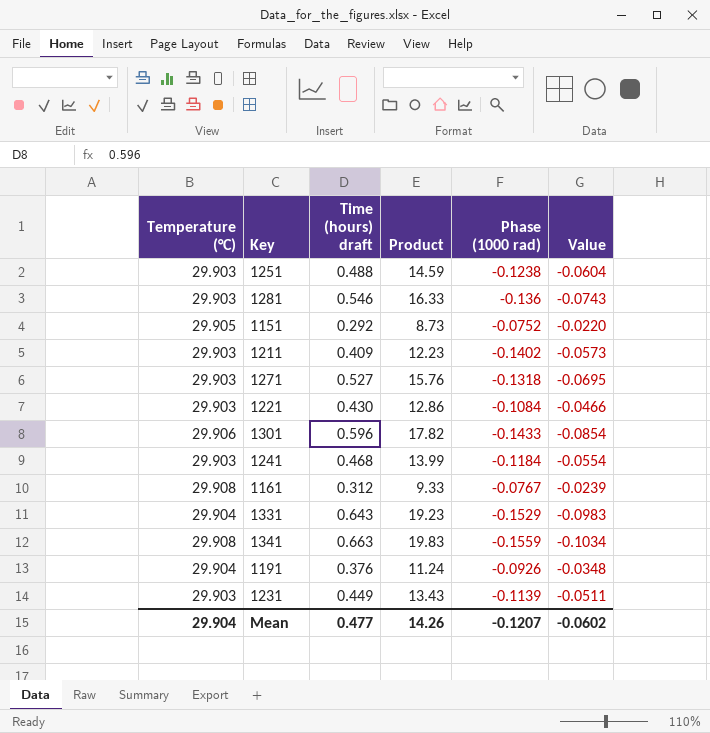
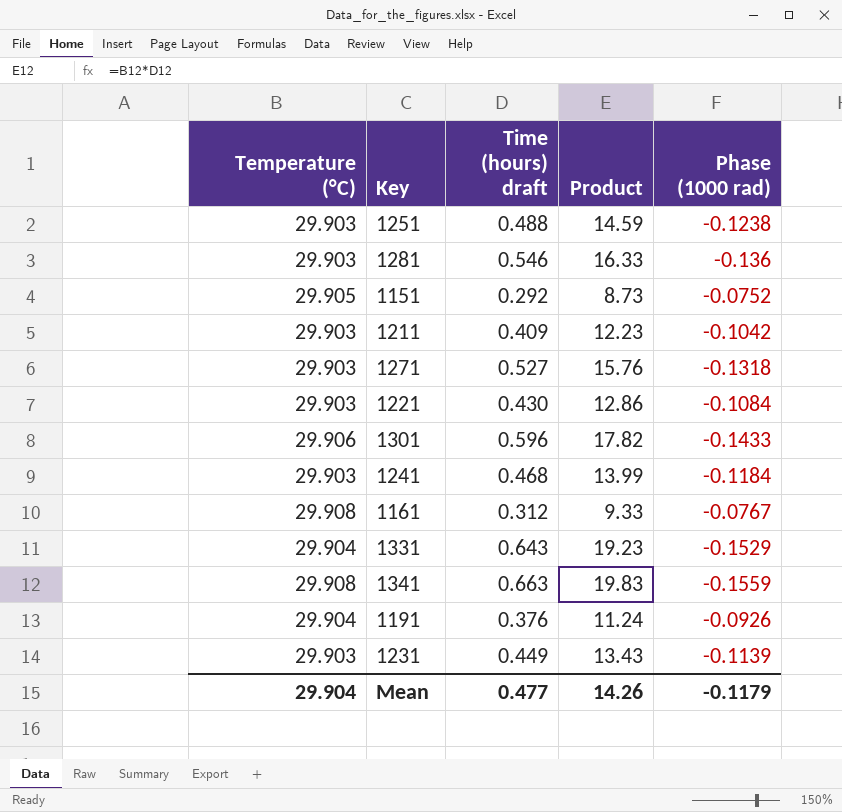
column Value | formula: [Time (hours) draft] * [Phase (1000 rad)] -> none
1211 | Phase (1000 rad): -0.1402 -> -0.1042
Mean | Phase (1000 rad): -0.1207 -> -0.1179

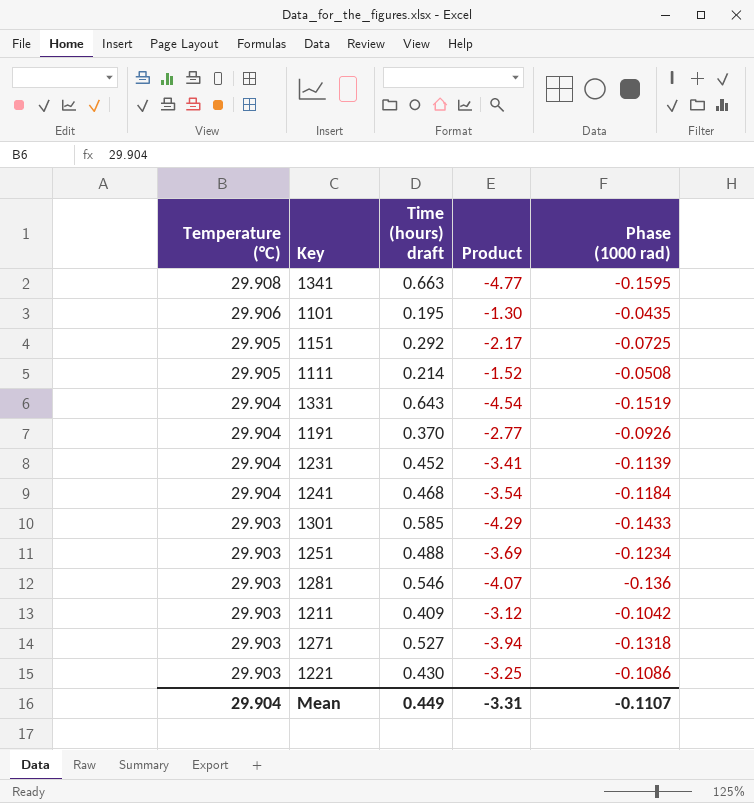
row order: none -> Temperature (°C) descending
column Product | formula: [Temperature (°C)] * [Time (hours) draft] -> [Temperature (°C)] * [Phase (1000 rad)]
row 1161: 29.908 | 0.312 | 9.33 | -0.0767 -> none
1341 | Phase (1000 rad): -0.1559 -> -0.1595
row 1101: none -> 29.906 | 0.195 | -1.30 | -0.0435
1151 | Phase (1000 rad): -0.0752 -> -0.0725
row 1111: none -> 29.905 | 0.214 | -1.52 | -0.0508
1331 | Phase (1000 rad): -0.1529 -> -0.1519
1191 | Time (hours) draft: 0.376 -> 0.370
1231 | Temperature (°C): 29.903 -> 29.904
1231 | Time (hours) draft: 0.449 -> 0.452
1241 | Temperature (°C): 29.903 -> 29.904
1301 | Temperature (°C): 29.906 -> 29.903
1301 | Time (hours) draft: 0.596 -> 0.585
1251 | Phase (1000 rad): -0.1238 -> -0.1234
1221 | Phase (1000 rad): -0.1084 -> -0.1086
Mean | Time (hours) draft: 0.477 -> 0.449
Mean | Product: 14.26 -> -3.31
Mean | Phase (1000 rad): -0.1179 -> -0.1107

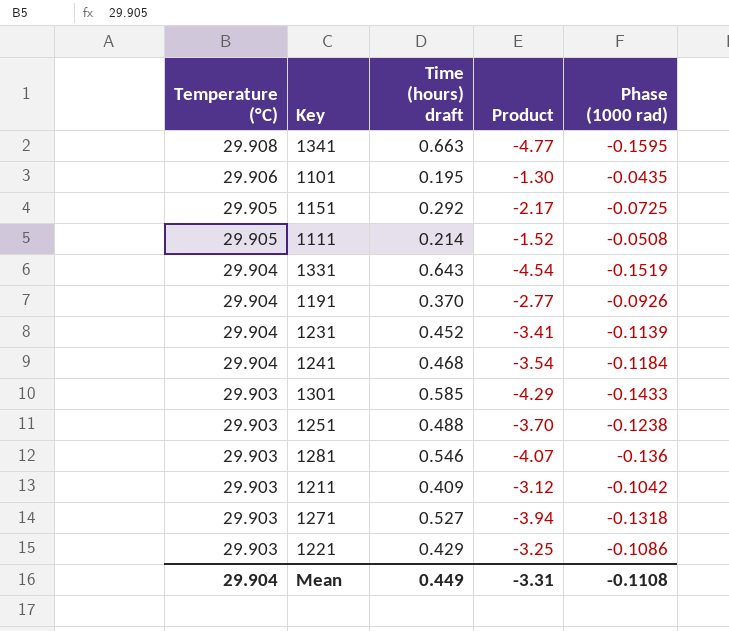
1251 | Product: -3.69 -> -3.70
1251 | Phase (1000 rad): -0.1234 -> -0.1238
1221 | Time (hours) draft: 0.430 -> 0.429
Mean | Phase (1000 rad): -0.1107 -> -0.1108

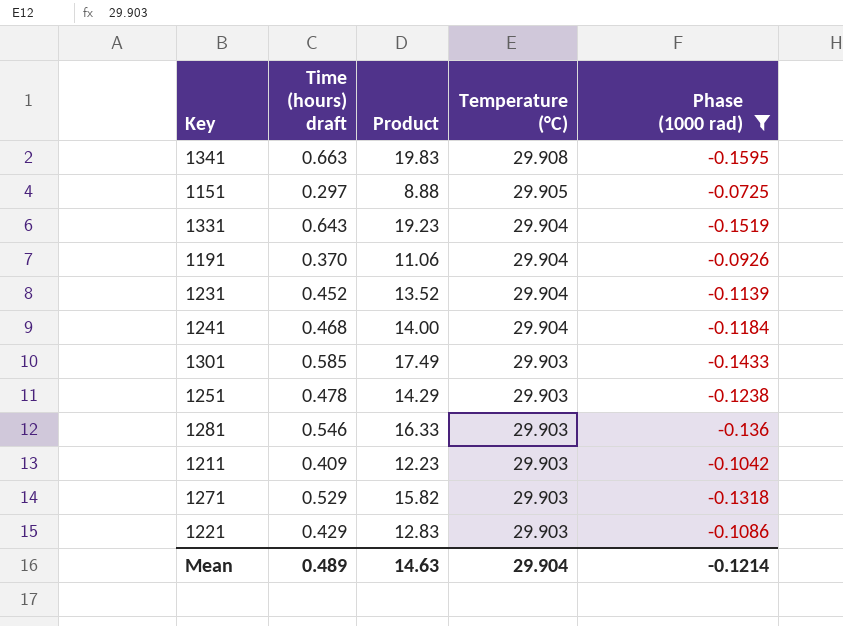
filter: none -> Phase (1000 rad) <= -0.0725
column Product | formula: [Temperature (°C)] * [Phase (1000 rad)] -> [Time (hours) draft] * [Temperature (°C)]
column Temperature (°C) | position: 1 -> 4
1151 | Time (hours) draft: 0.292 -> 0.297
1251 | Time (hours) draft: 0.488 -> 0.478
1271 | Time (hours) draft: 0.527 -> 0.529
Mean | Time (hours) draft: 0.449 -> 0.489
Mean | Product: -3.31 -> 14.63
Mean | Phase (1000 rad): -0.1108 -> -0.1214

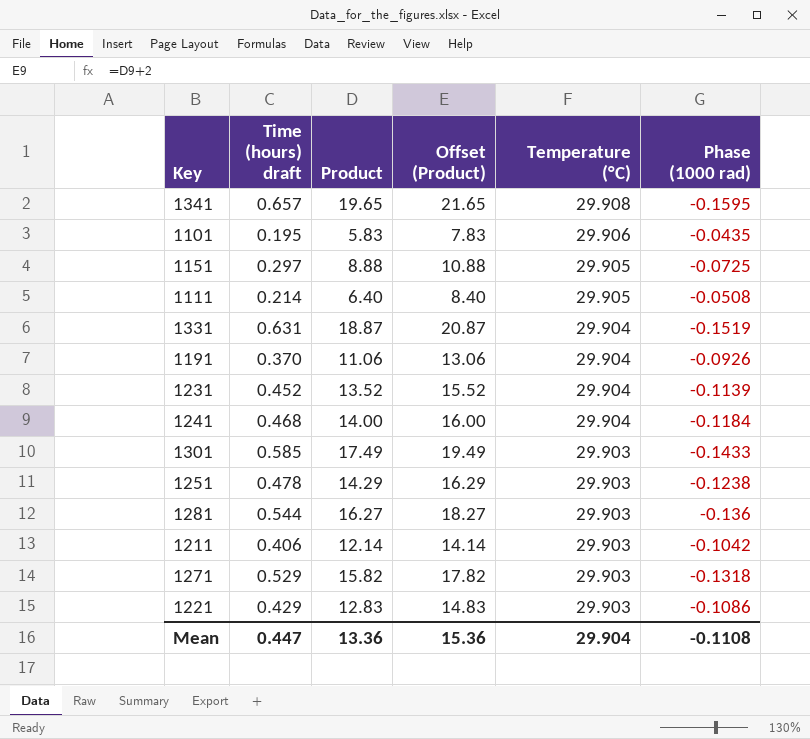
filter: Phase (1000 rad) <= -0.0725 -> none
column Offset (Product) | formula: none -> [Product] + 2
1341 | Time (hours) draft: 0.663 -> 0.657
1341 | Product: 19.83 -> 19.65
1331 | Time (hours) draft: 0.643 -> 0.631
1331 | Product: 19.23 -> 18.87
1281 | Time (hours) draft: 0.546 -> 0.544
1281 | Product: 16.33 -> 16.27
1211 | Time (hours) draft: 0.409 -> 0.406
1211 | Product: 12.23 -> 12.14
Mean | Time (hours) draft: 0.489 -> 0.447
Mean | Product: 14.63 -> 13.36
Mean | Phase (1000 rad): -0.1214 -> -0.1108

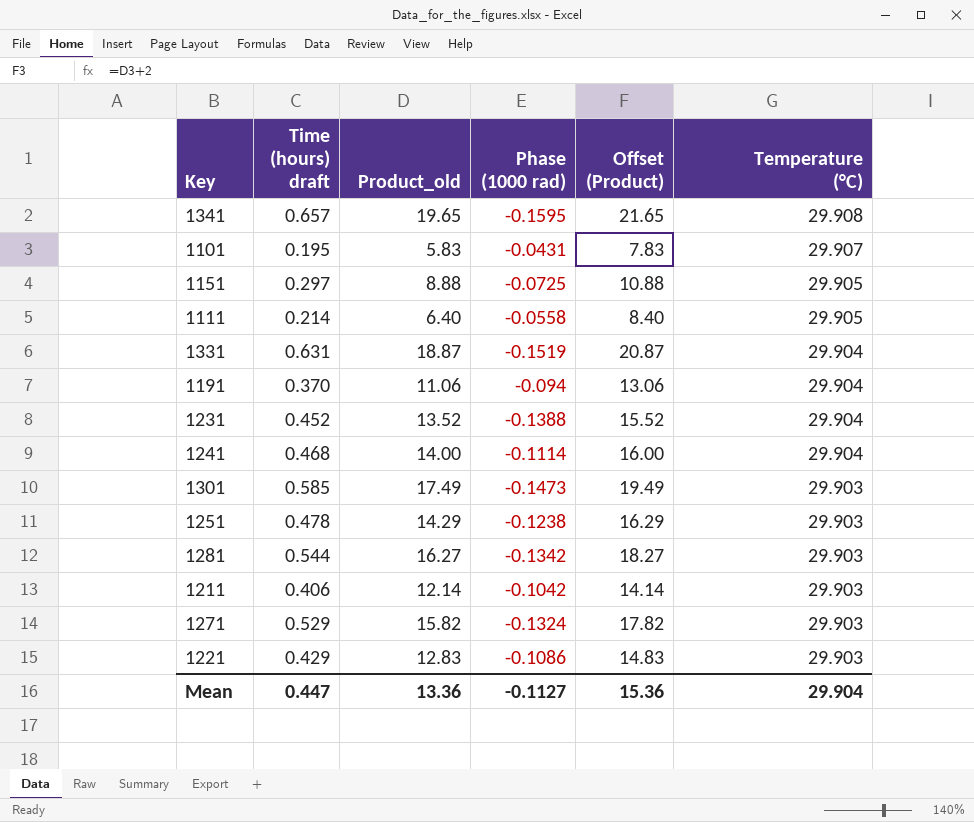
column name: Product -> Product_old
column Phase (1000 rad) | position: 6 -> 4
1101 | Phase (1000 rad): -0.0435 -> -0.0431
1101 | Temperature (°C): 29.906 -> 29.907
1111 | Phase (1000 rad): -0.0508 -> -0.0558
1191 | Phase (1000 rad): -0.0926 -> -0.094
1231 | Phase (1000 rad): -0.1139 -> -0.1388
1241 | Phase (1000 rad): -0.1184 -> -0.1114
1301 | Phase (1000 rad): -0.1433 -> -0.1473
1281 | Phase (1000 rad): -0.136 -> -0.1342
1271 | Phase (1000 rad): -0.1318 -> -0.1324
Mean | Phase (1000 rad): -0.1108 -> -0.1127

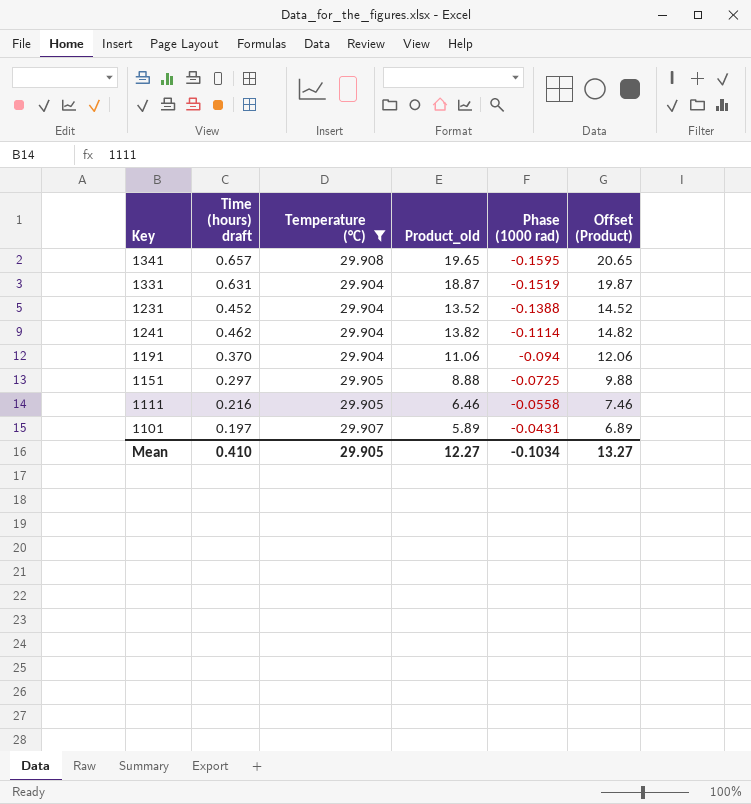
filter: none -> Temperature (°C) != 29.903
row order: Temperature (°C) descending -> Phase (1000 rad) ascending
column Temperature (°C) | position: 6 -> 3
column Offset (Product) | formula: [Product_old] + 2 -> [Product_old] + 1
1241 | Time (hours) draft: 0.468 -> 0.462
1241 | Product_old: 14.00 -> 13.82
1111 | Time (hours) draft: 0.214 -> 0.216
1111 | Product_old: 6.40 -> 6.46
1101 | Time (hours) draft: 0.195 -> 0.197
1101 | Product_old: 5.83 -> 5.89
Mean | Time (hours) draft: 0.447 -> 0.410
Mean | Temperature (°C): 29.904 -> 29.905
Mean | Product_old: 13.36 -> 12.27
Mean | Phase (1000 rad): -0.1127 -> -0.1034
Mean | Offset (Product): 15.36 -> 13.27

